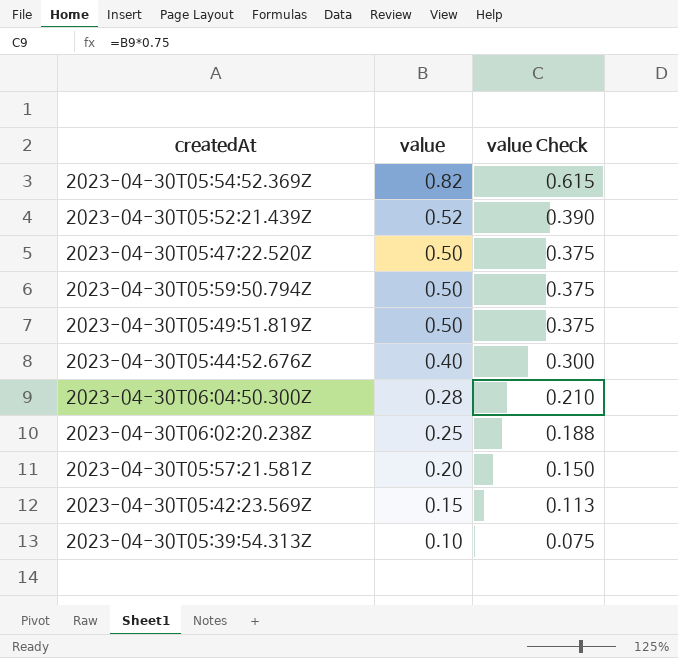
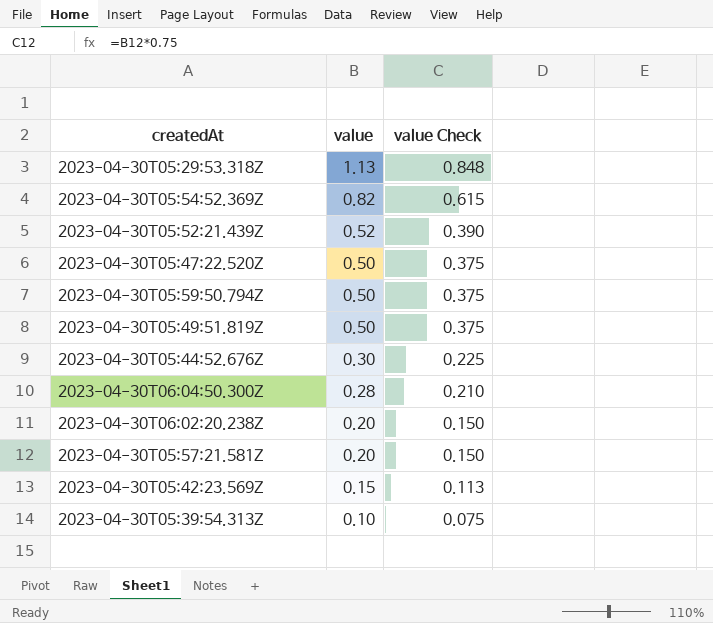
row 2023-04-30T05:29:53.318Z: none -> 1.13 | 0.848
2023-04-30T05:44:52.676Z | value: 0.40 -> 0.30
2023-04-30T05:44:52.676Z | value Check: 0.300 -> 0.225
2023-04-30T06:02:20.238Z | value: 0.25 -> 0.20
2023-04-30T06:02:20.238Z | value Check: 0.188 -> 0.150

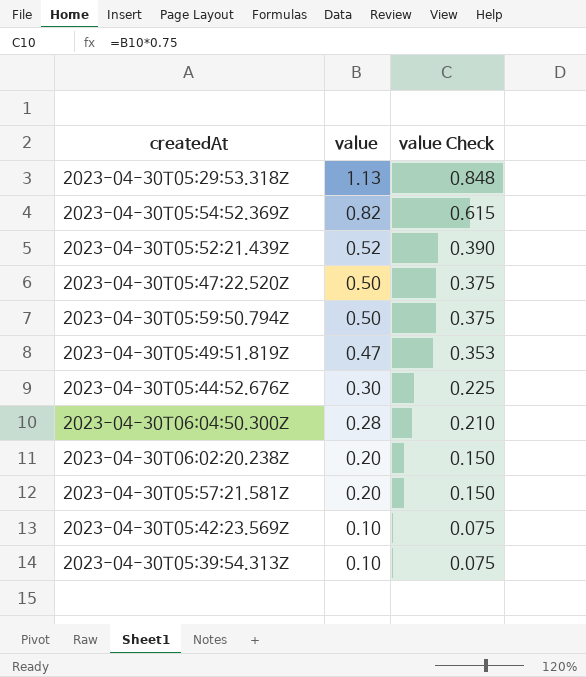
2023-04-30T05:49:51.819Z | value: 0.50 -> 0.47
2023-04-30T05:49:51.819Z | value Check: 0.375 -> 0.353
2023-04-30T05:42:23.569Z | value: 0.15 -> 0.10
2023-04-30T05:42:23.569Z | value Check: 0.113 -> 0.075

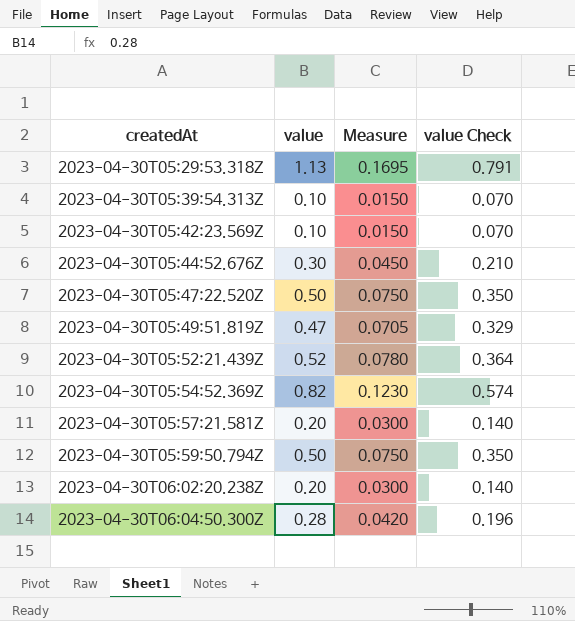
row order: value descending -> createdAt ascending
column Measure | formula: none -> [value] * 0.15
column value Check | formula: [value] * 0.75 -> [value] * 0.7

